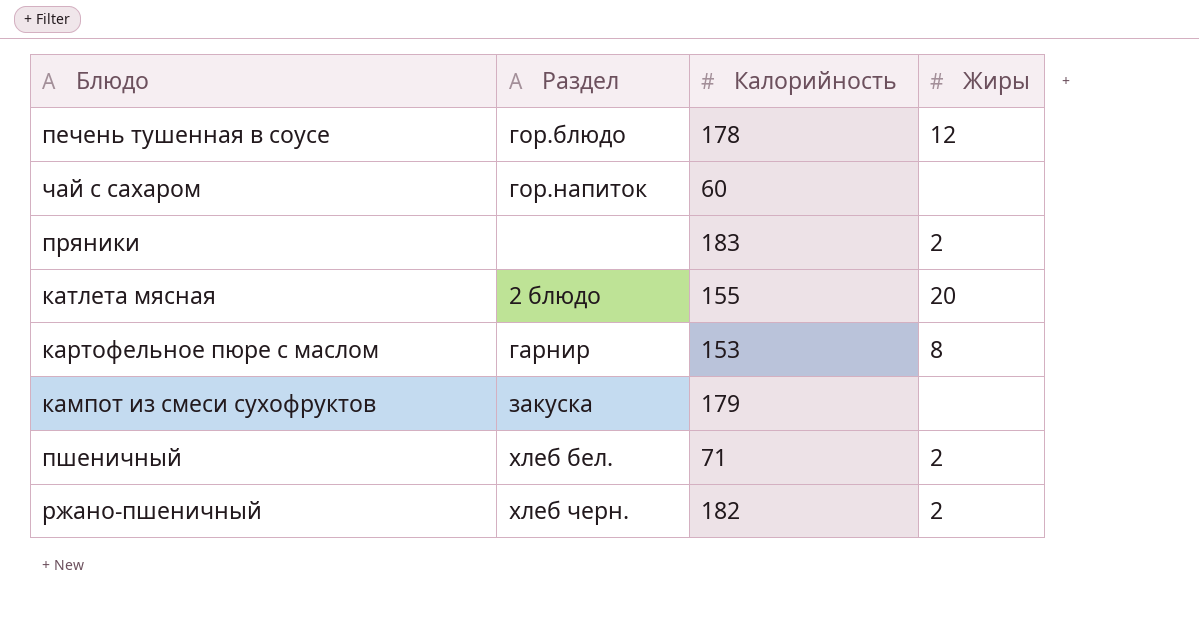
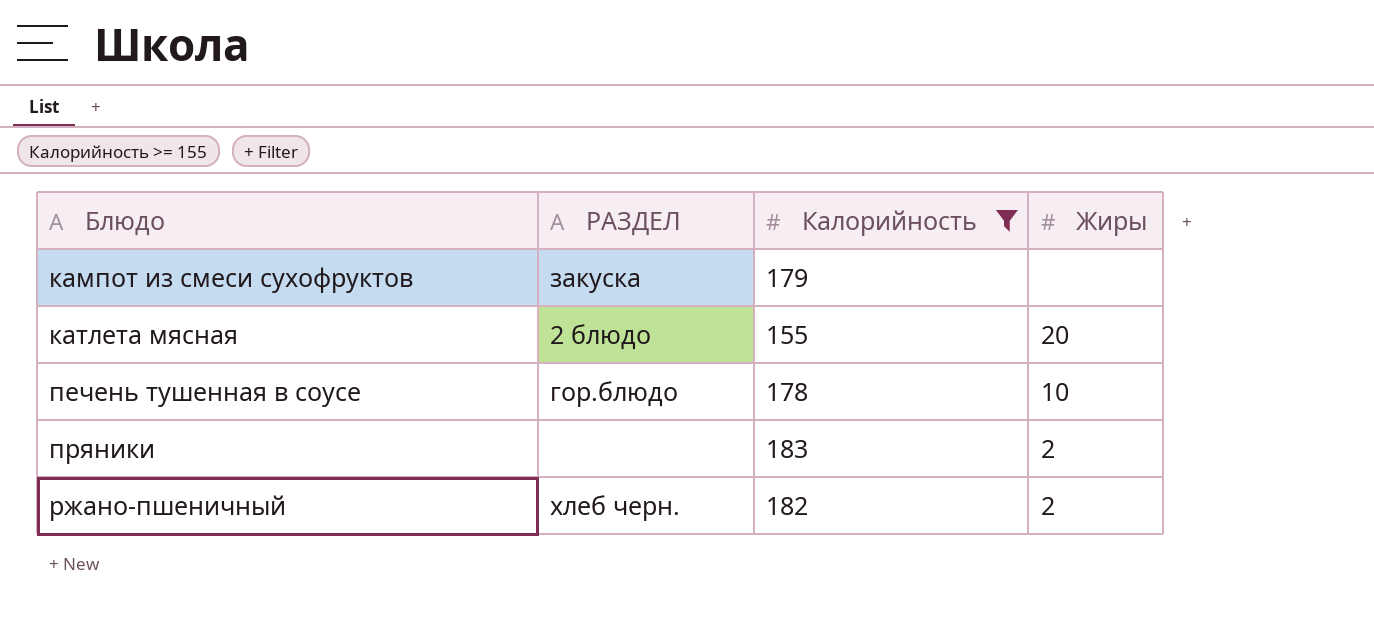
filter: none -> Калорийность >= 155
row order: none -> Блюдо ascending
column name: Раздел -> РАЗДЕЛ
печень тушенная в соусе | Жиры: 12 -> 10

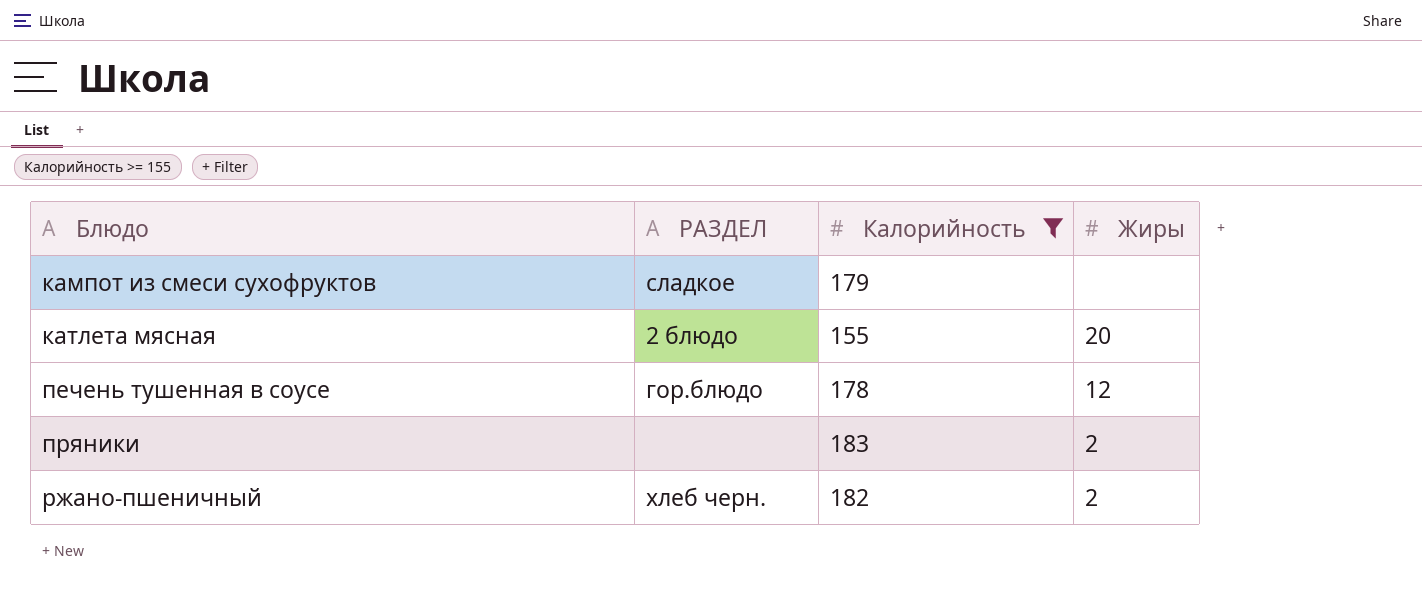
кампот из смеси сухофруктов | РАЗДЕЛ: закуска -> сладкое
печень тушенная в соусе | Жиры: 10 -> 12

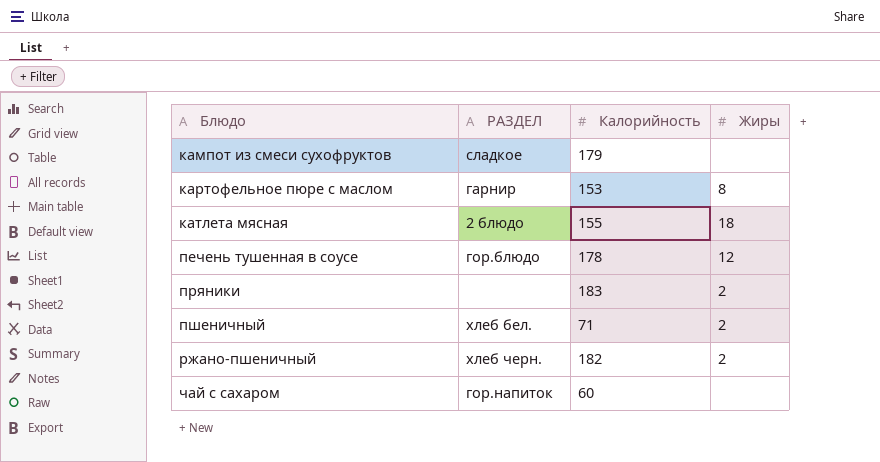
filter: Калорийность >= 155 -> none
катлета мясная | Жиры: 20 -> 18

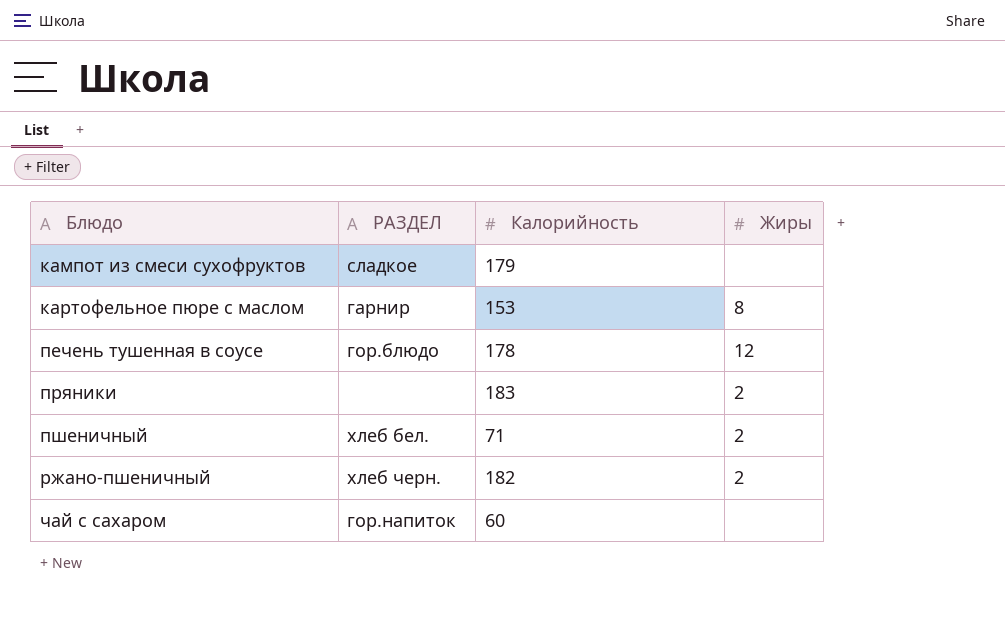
row катлета мясная: 2 блюдо | 155 | 18 -> none

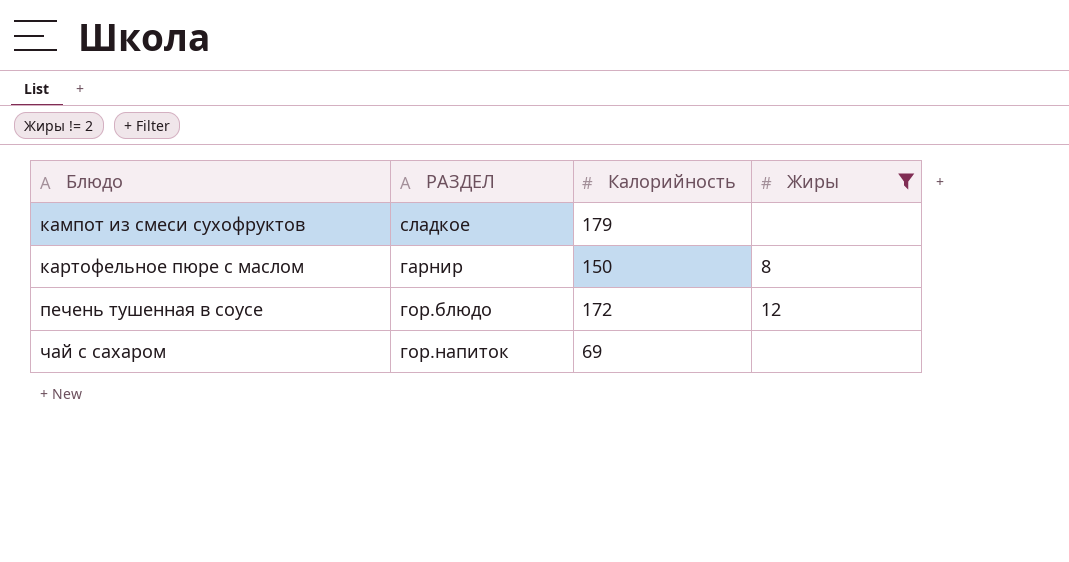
filter: none -> Жиры != 2
картофельное пюре с маслом | Калорийность: 153 -> 150
печень тушенная в соусе | Калорийность: 178 -> 172
чай с сахаром | Калорийность: 60 -> 69

